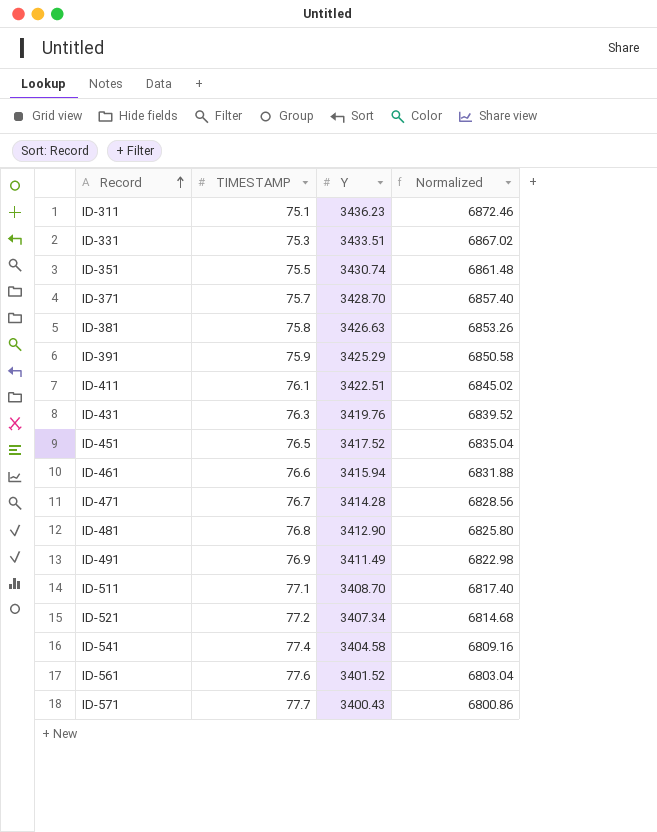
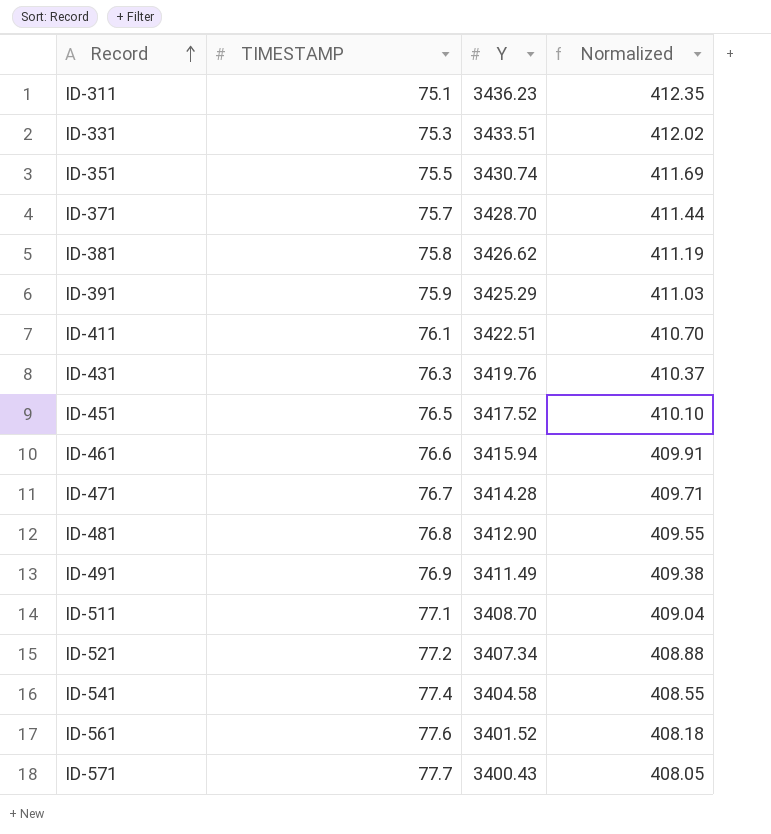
column Normalized | formula: [Y] * 2 -> [Y] * 0.12
ID-381 | Y: 3426.63 -> 3426.62

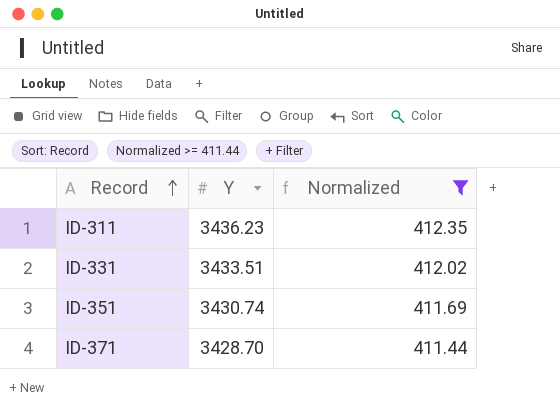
filter: none -> Normalized >= 411.44
column TIMESTAMP | position: 2 -> none

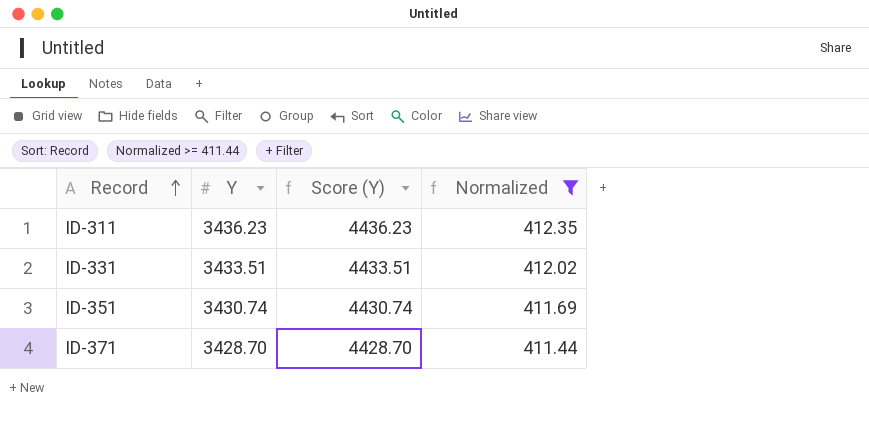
column Score (Y) | formula: none -> [Y] + 1000

